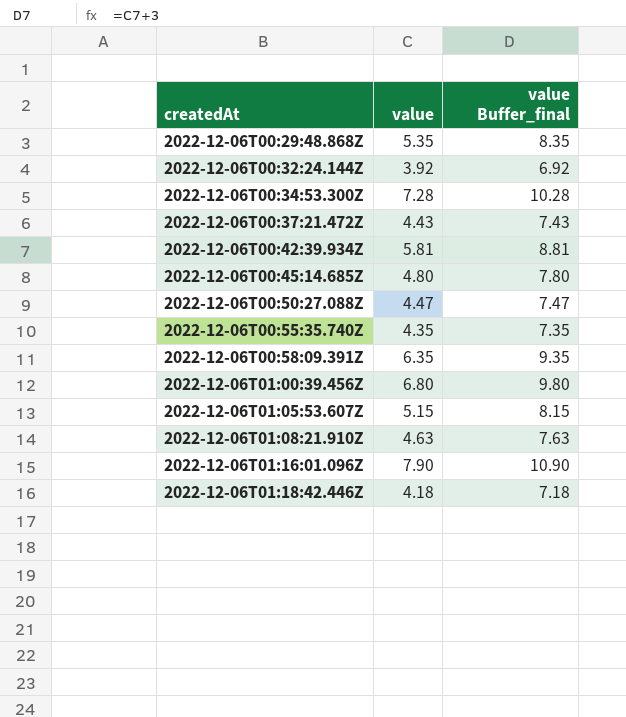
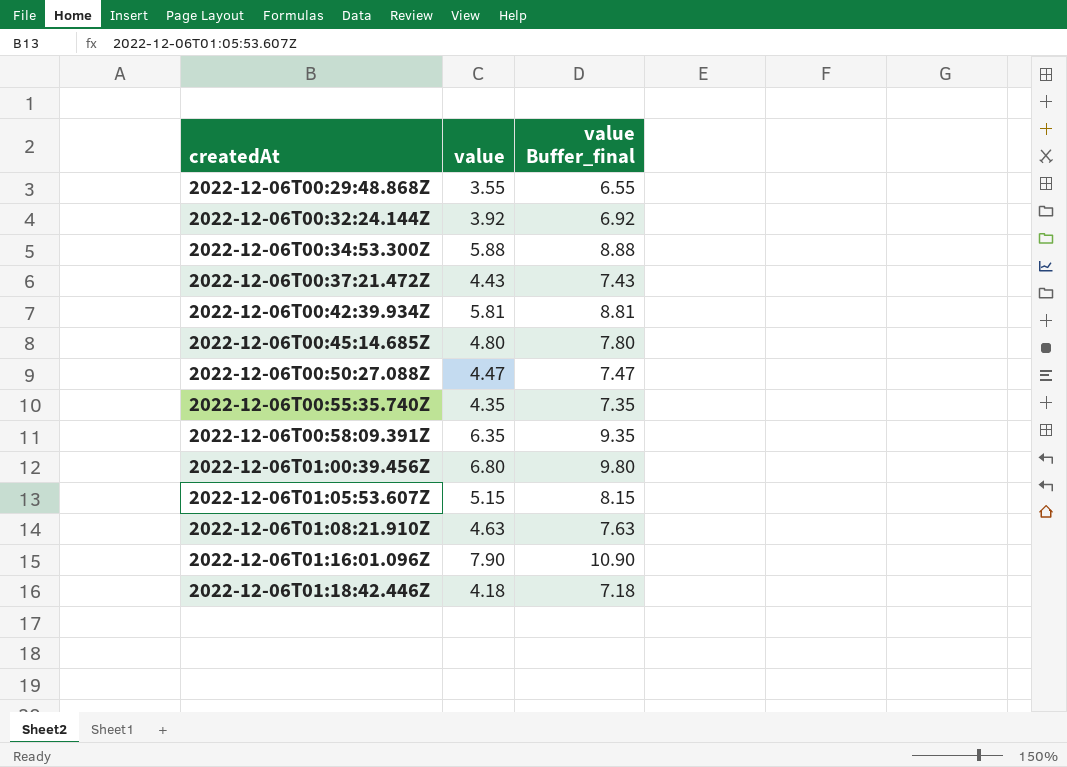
2022-12-06T00:29:48.868Z | value: 5.35 -> 3.55
2022-12-06T00:29:48.868Z | value Buffer_final: 8.35 -> 6.55
2022-12-06T00:34:53.300Z | value: 7.28 -> 5.88
2022-12-06T00:34:53.300Z | value Buffer_final: 10.28 -> 8.88

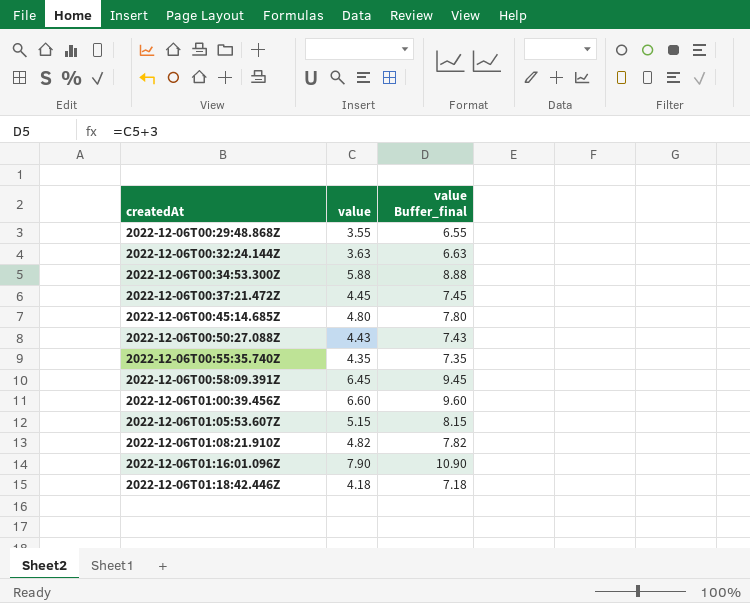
row 2022-12-06T00:42:39.934Z: 5.81 | 8.81 -> none
2022-12-06T00:32:24.144Z | value: 3.92 -> 3.63
2022-12-06T00:32:24.144Z | value Buffer_final: 6.92 -> 6.63
2022-12-06T00:37:21.472Z | value: 4.43 -> 4.45
2022-12-06T00:37:21.472Z | value Buffer_final: 7.43 -> 7.45
2022-12-06T00:50:27.088Z | value: 4.47 -> 4.43
2022-12-06T00:50:27.088Z | value Buffer_final: 7.47 -> 7.43
2022-12-06T00:58:09.391Z | value: 6.35 -> 6.45
2022-12-06T00:58:09.391Z | value Buffer_final: 9.35 -> 9.45
2022-12-06T01:00:39.456Z | value: 6.80 -> 6.60
2022-12-06T01:00:39.456Z | value Buffer_final: 9.80 -> 9.60
2022-12-06T01:08:21.910Z | value: 4.63 -> 4.82
2022-12-06T01:08:21.910Z | value Buffer_final: 7.63 -> 7.82

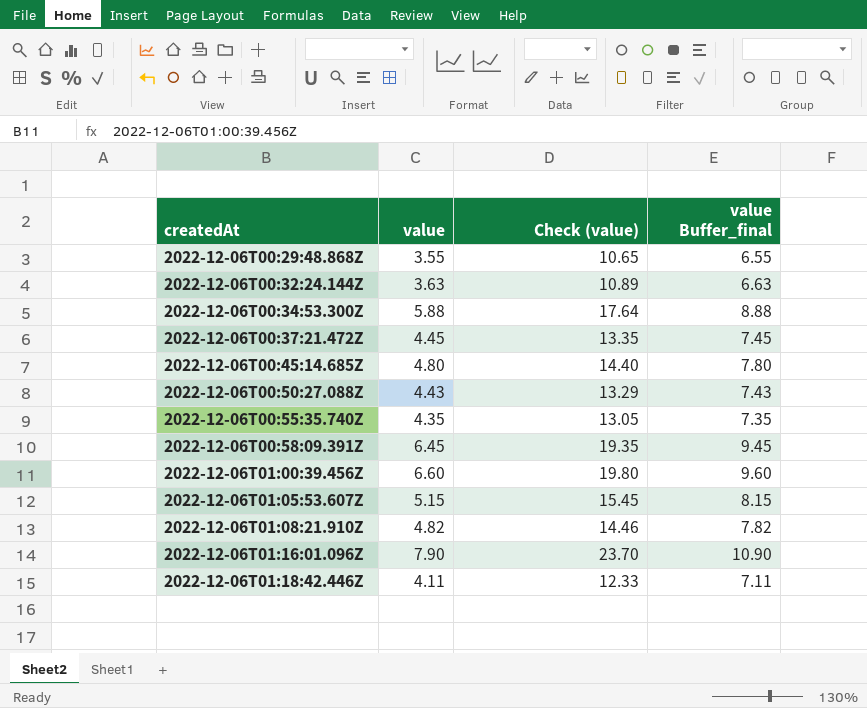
column Check (value) | formula: none -> [value] * 3
2022-12-06T01:18:42.446Z | value: 4.18 -> 4.11
2022-12-06T01:18:42.446Z | value Buffer_final: 7.18 -> 7.11

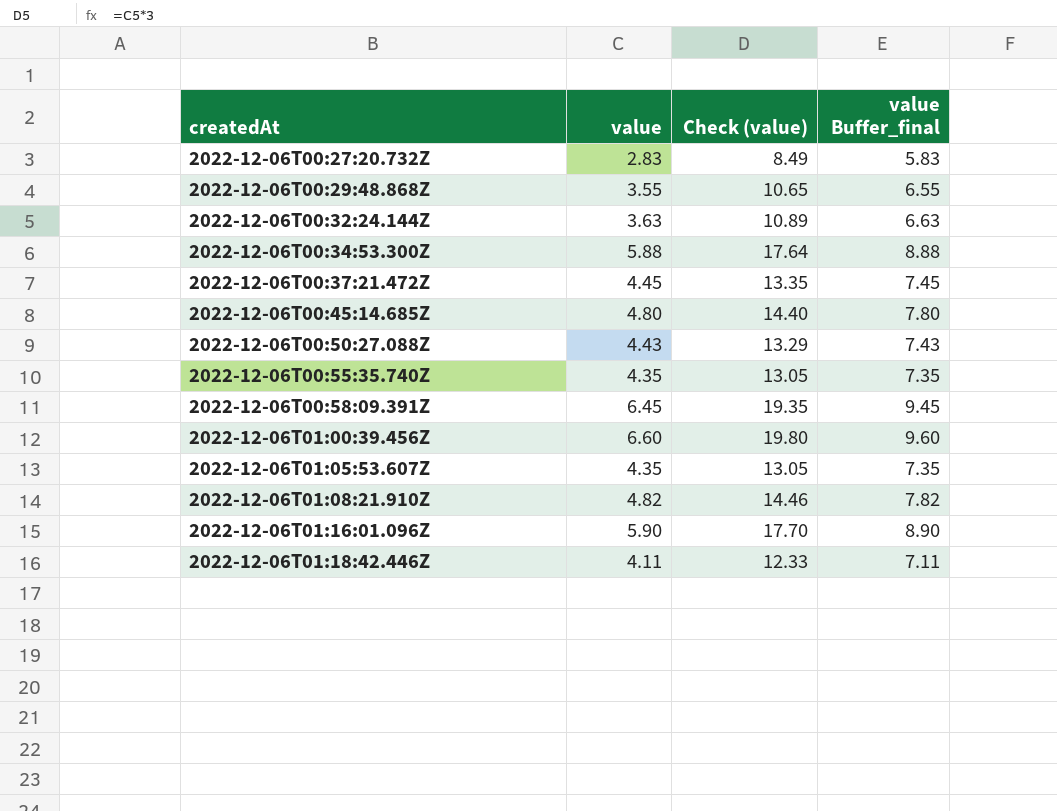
row 2022-12-06T00:27:20.732Z: none -> 2.83 | 8.49 | 5.83
2022-12-06T01:05:53.607Z | value: 5.15 -> 4.35
2022-12-06T01:05:53.607Z | Check (value): 15.45 -> 13.05
2022-12-06T01:05:53.607Z | value Buffer_final: 8.15 -> 7.35
2022-12-06T01:16:01.096Z | value: 7.90 -> 5.90
2022-12-06T01:16:01.096Z | Check (value): 23.70 -> 17.70
2022-12-06T01:16:01.096Z | value Buffer_final: 10.90 -> 8.90

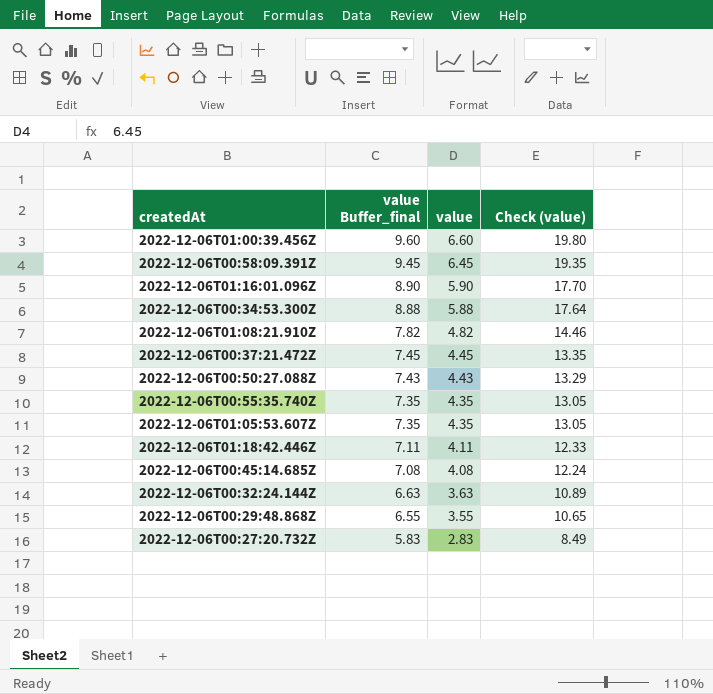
row order: createdAt ascending -> value Buffer_final descending
column value Buffer_final | position: 4 -> 2
2022-12-06T00:45:14.685Z | value Buffer_final: 7.80 -> 7.08
2022-12-06T00:45:14.685Z | value: 4.80 -> 4.08
2022-12-06T00:45:14.685Z | Check (value): 14.40 -> 12.24

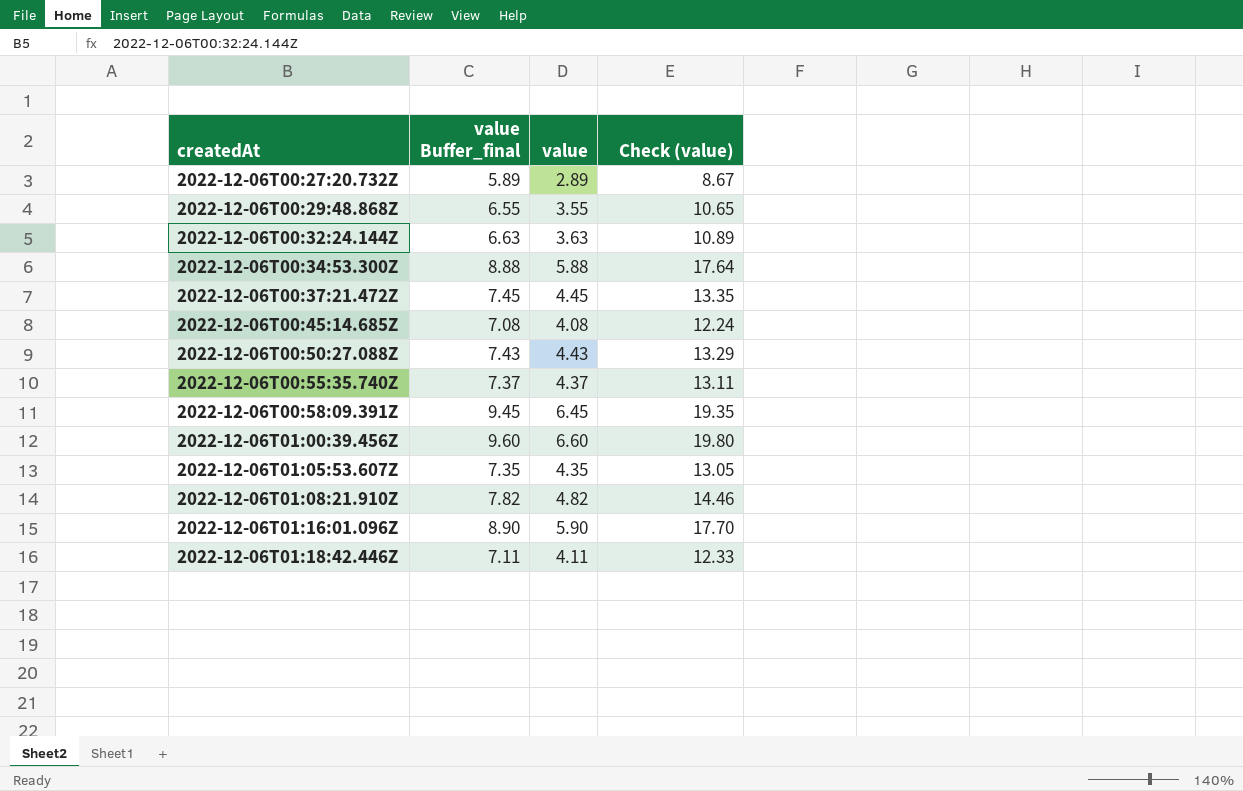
row order: value Buffer_final descending -> createdAt ascending
2022-12-06T00:27:20.732Z | value Buffer_final: 5.83 -> 5.89
2022-12-06T00:27:20.732Z | value: 2.83 -> 2.89
2022-12-06T00:27:20.732Z | Check (value): 8.49 -> 8.67
2022-12-06T00:55:35.740Z | value Buffer_final: 7.35 -> 7.37
2022-12-06T00:55:35.740Z | value: 4.35 -> 4.37
2022-12-06T00:55:35.740Z | Check (value): 13.05 -> 13.11

